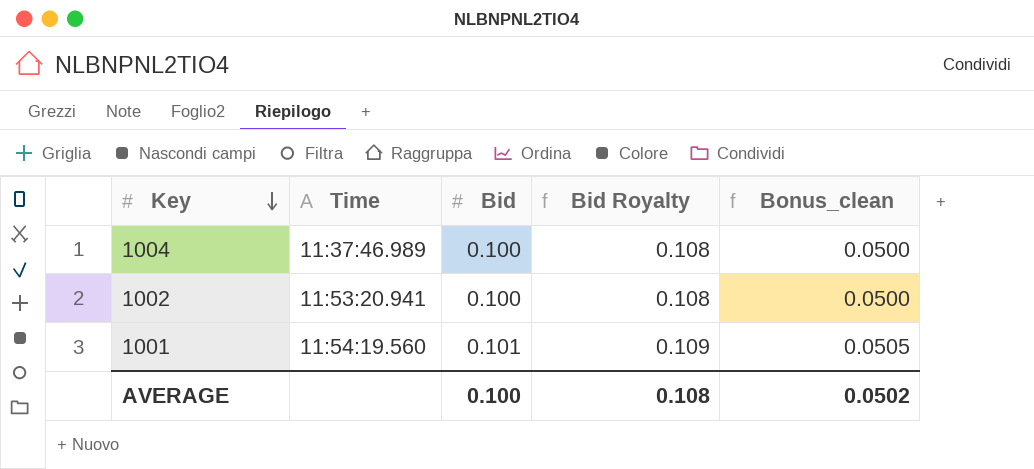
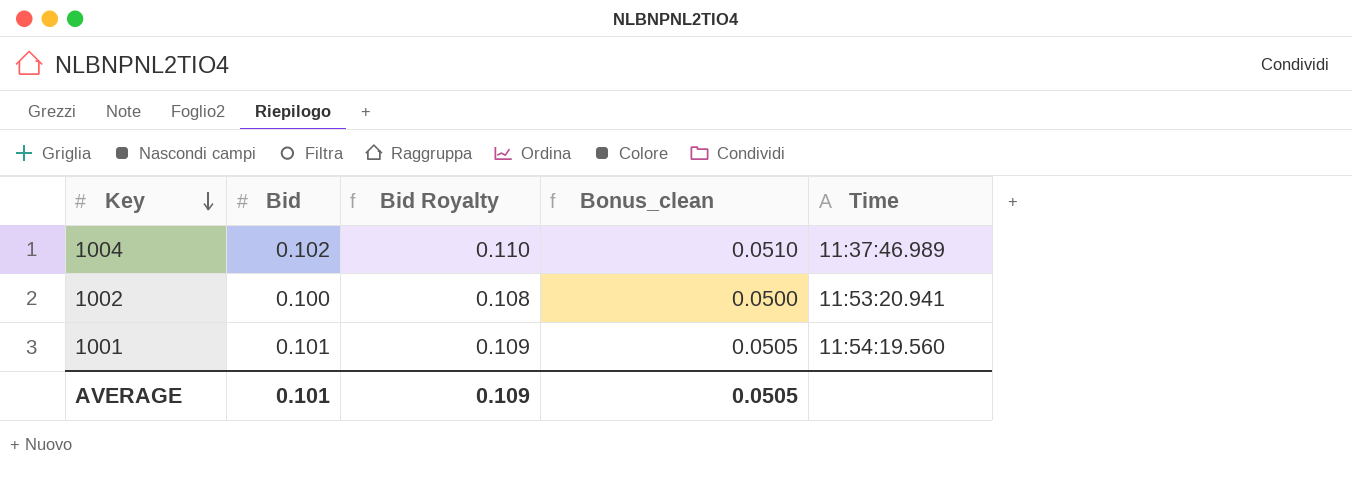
column Time | position: 2 -> 5
1004 | Bid: 0.100 -> 0.102
1004 | Bid Royalty: 0.108 -> 0.110
1004 | Bonus_clean: 0.0500 -> 0.0510
AVERAGE | Bid: 0.100 -> 0.101
AVERAGE | Bid Royalty: 0.108 -> 0.109
AVERAGE | Bonus_clean: 0.0502 -> 0.0505

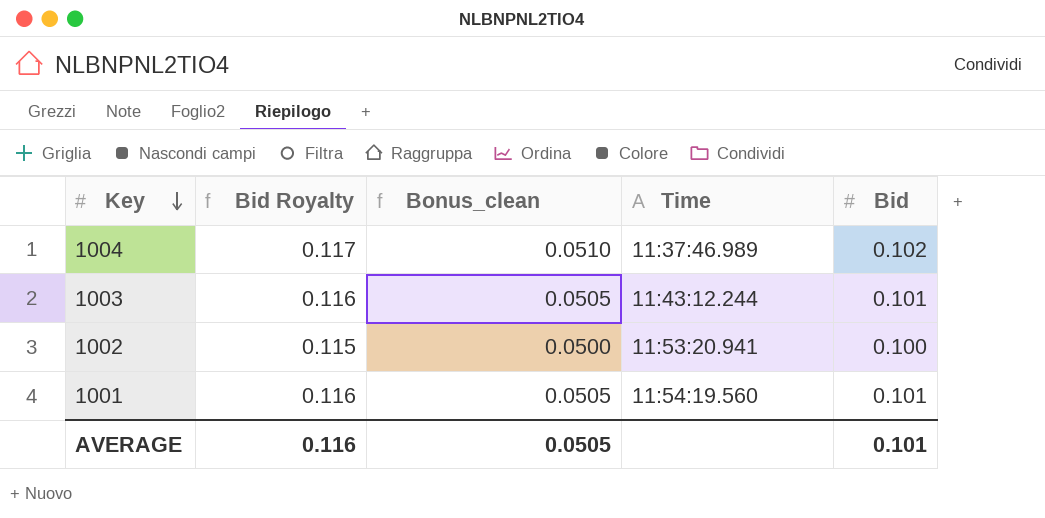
column Bid Royalty | formula: [Bid] * 1.08 -> [Bid] * 1.15
column Bid | position: 2 -> 5
row 1003: none -> 0.116 | 0.0505 | 11:43:12.244 | 0.101
AVERAGE | Bid Royalty: 0.109 -> 0.116

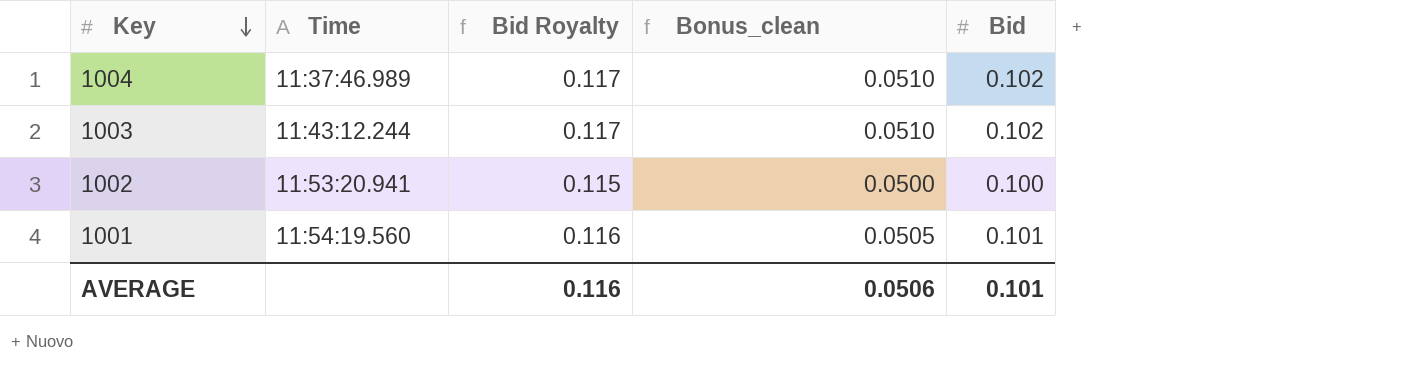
column Time | position: 4 -> 2
1003 | Bid Royalty: 0.116 -> 0.117
1003 | Bonus_clean: 0.0505 -> 0.0510
1003 | Bid: 0.101 -> 0.102
AVERAGE | Bonus_clean: 0.0505 -> 0.0506

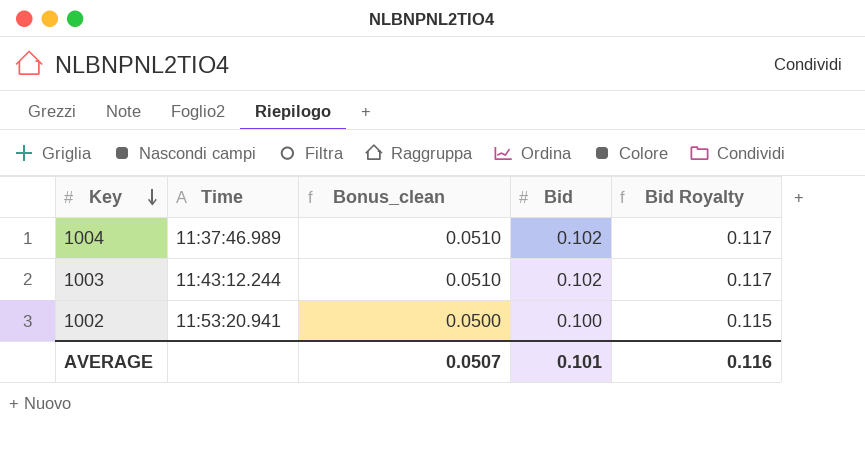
column Bid Royalty | position: 3 -> 5
row 1001: 11:54:19.560 | 0.116 | 0.0505 | 0.101 -> none
AVERAGE | Bonus_clean: 0.0506 -> 0.0507

